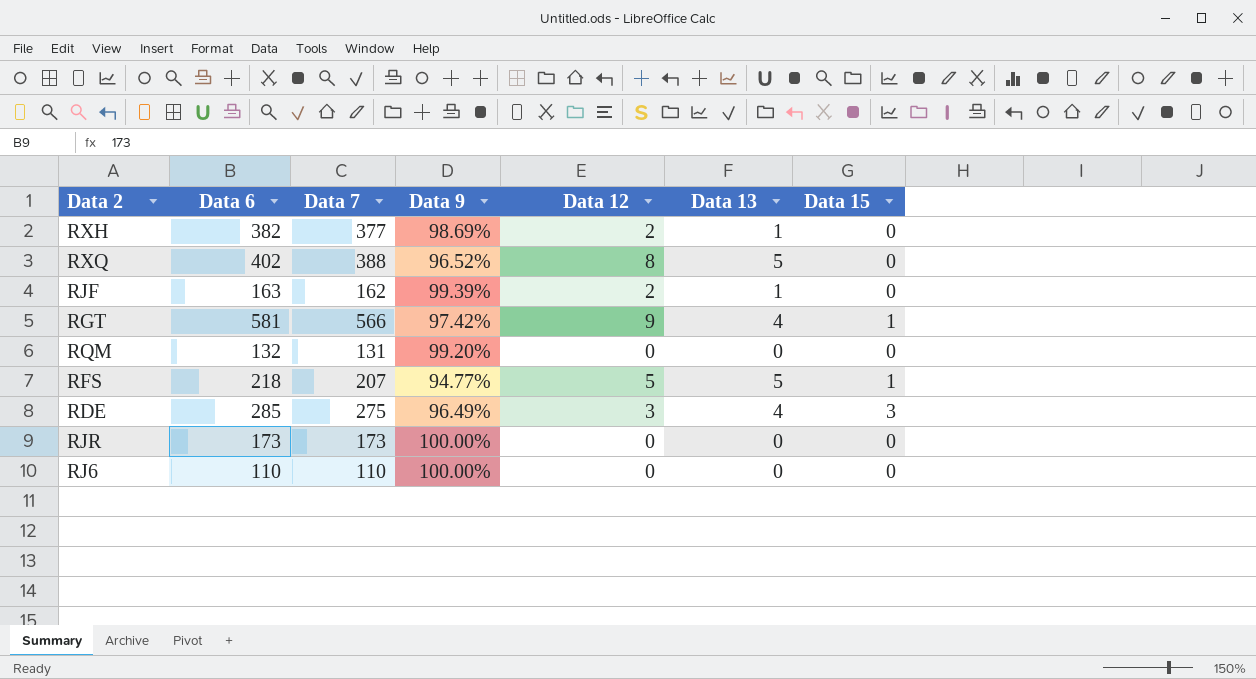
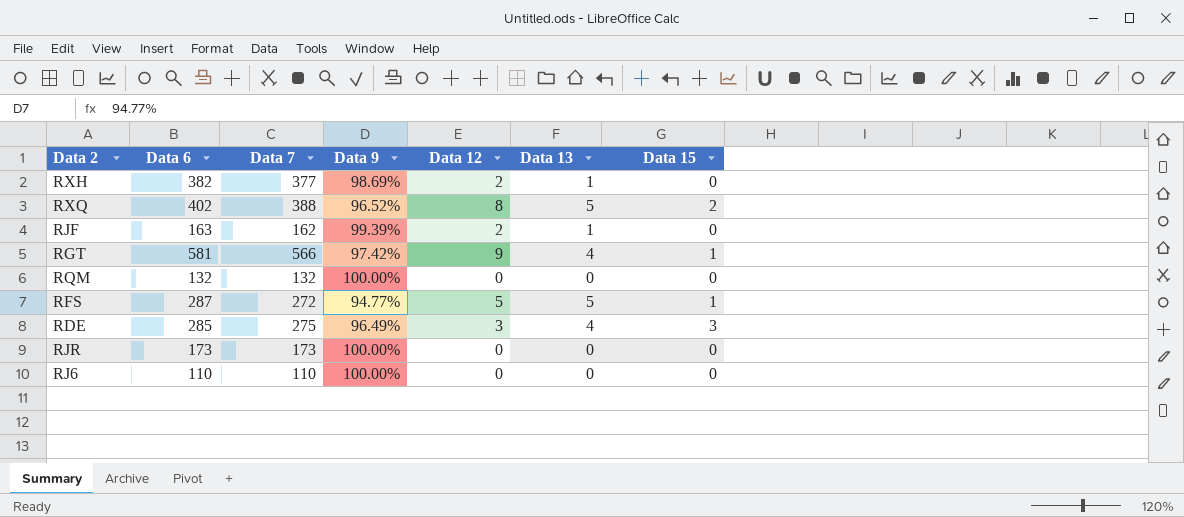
RXQ | Data 15: 0 -> 2
RQM | Data 7: 131 -> 132
RQM | Data 9: 99.20% -> 100.00%
RFS | Data 6: 218 -> 287
RFS | Data 7: 207 -> 272

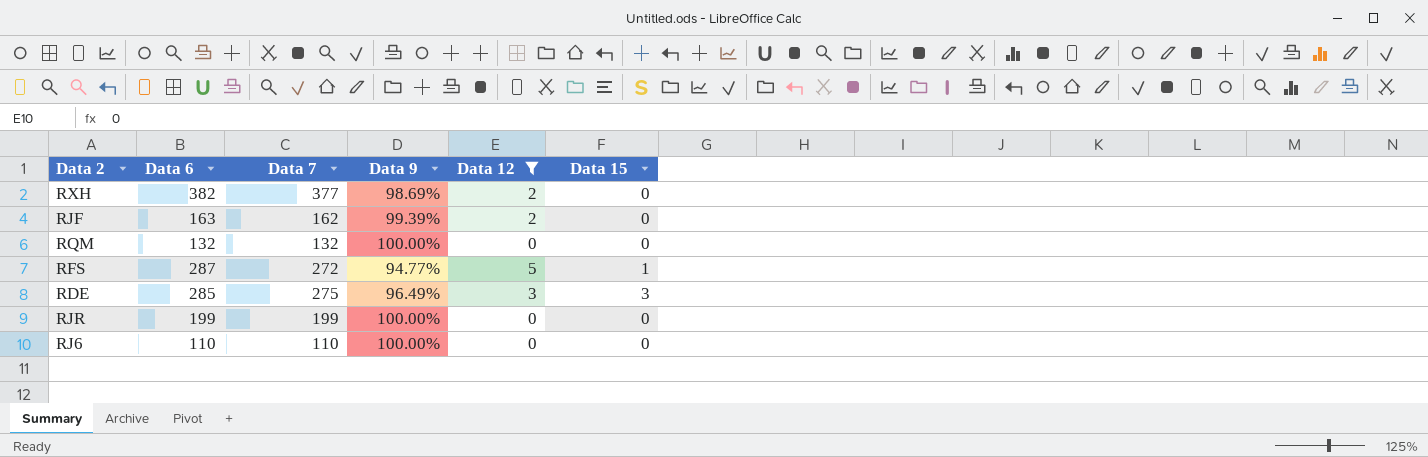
filter: none -> Data 12 <= 5
column Data 13 | position: 6 -> none
RJR | Data 6: 173 -> 199
RJR | Data 7: 173 -> 199

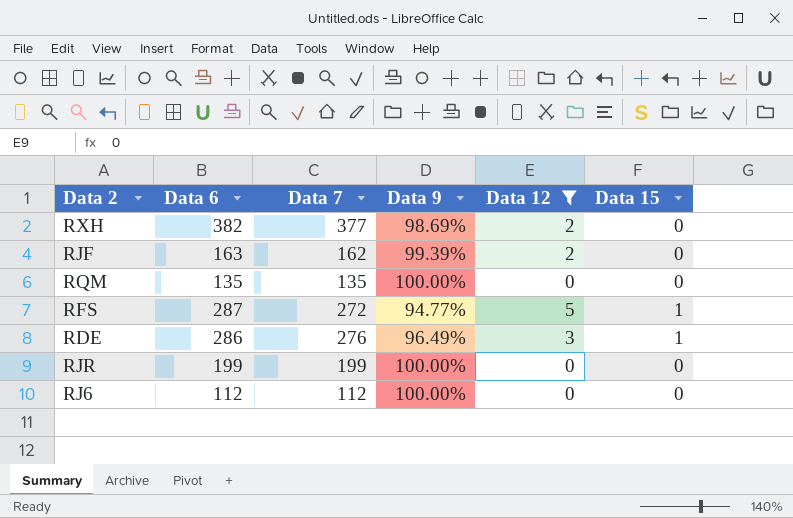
RQM | Data 6: 132 -> 135
RQM | Data 7: 132 -> 135
RDE | Data 6: 285 -> 286
RDE | Data 7: 275 -> 276
RDE | Data 15: 3 -> 1
RJ6 | Data 6: 110 -> 112
RJ6 | Data 7: 110 -> 112

